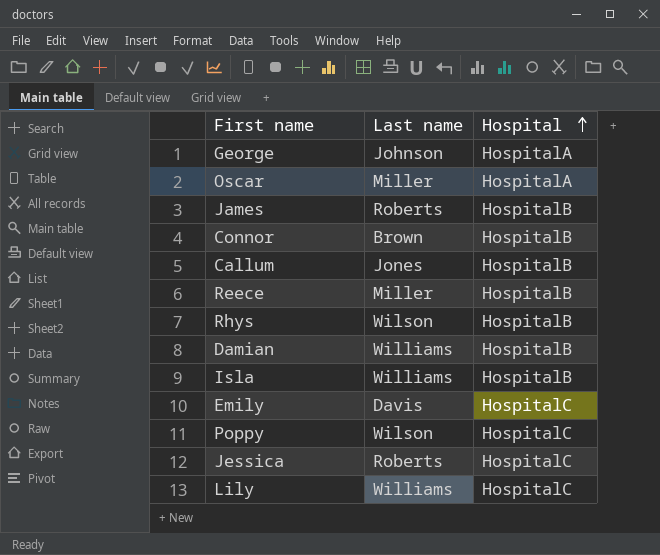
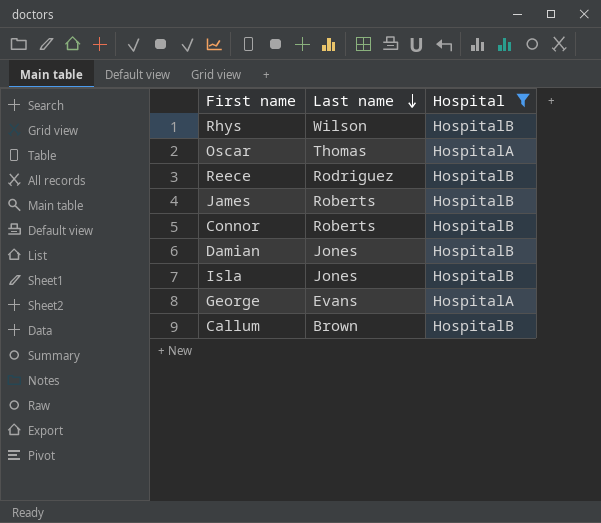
filter: none -> Hospital != HospitalC
row order: Hospital ascending -> Last name descending
Oscar | Last name: Miller -> Thomas
Reece | Last name: Miller -> Rodriguez
Connor | Last name: Brown -> Roberts
Damian | Last name: Williams -> Jones
Isla | Last name: Williams -> Jones
George | Last name: Johnson -> Evans
Callum | Last name: Jones -> Brown

